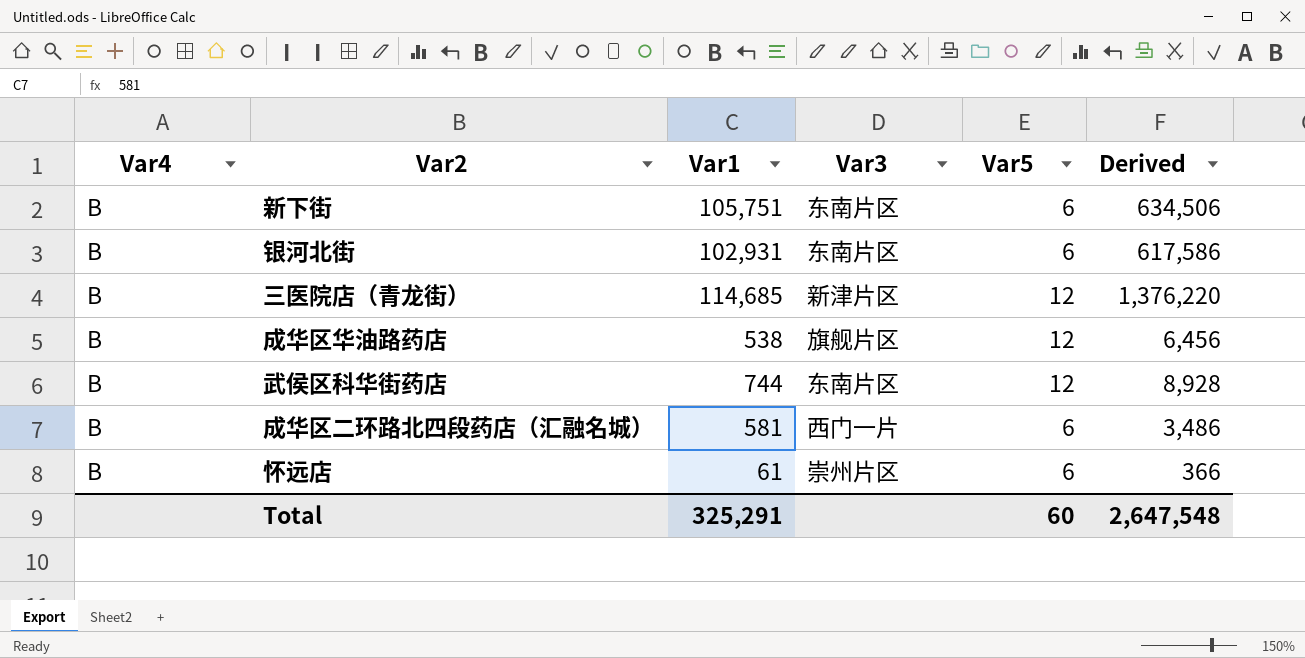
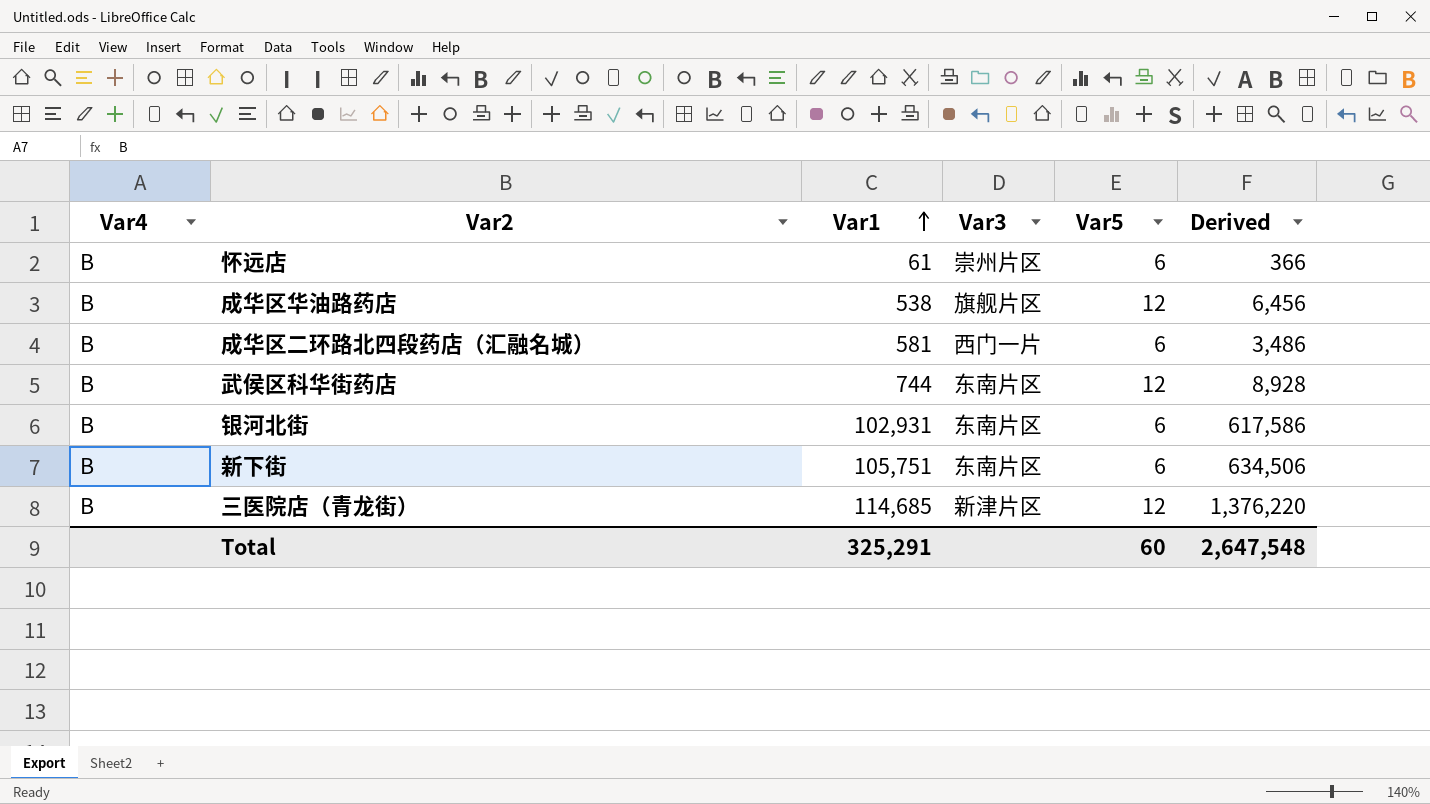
row order: none -> Var1 ascending

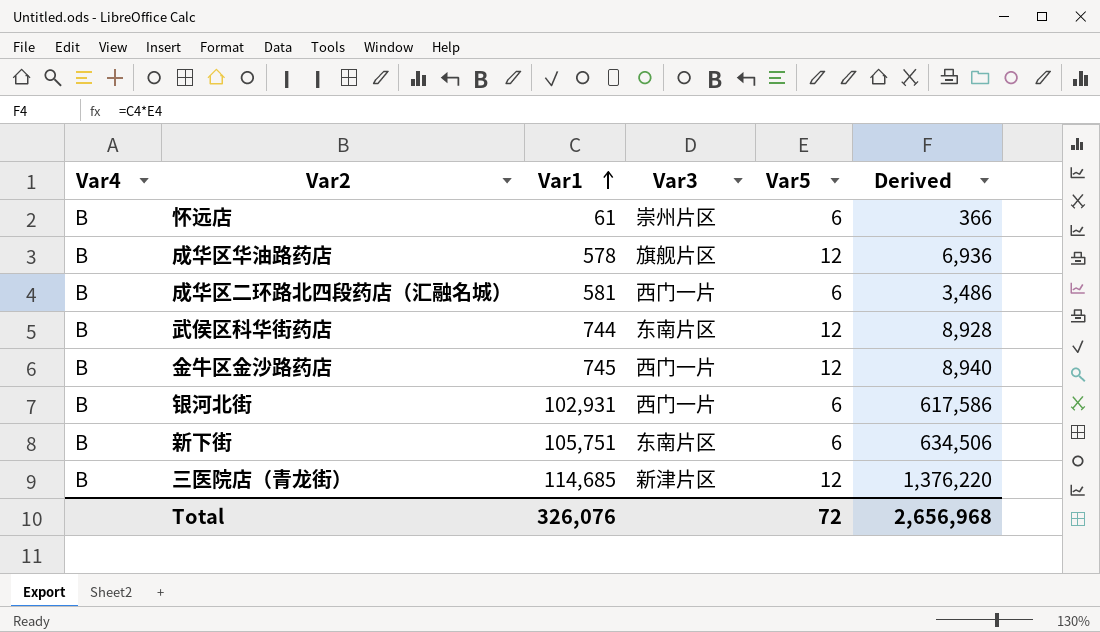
成华区华油路药店 | Var1: 538 -> 578
成华区华油路药店 | Derived: 6,456 -> 6,936
row 金牛区金沙路药店: none -> B | 745 | 西门一片 | 12 | 8,940
银河北街 | Var3: 东南片区 -> 西门一片
Total | Var1: 325,291 -> 326,076
Total | Var5: 60 -> 72
Total | Derived: 2,647,548 -> 2,656,968

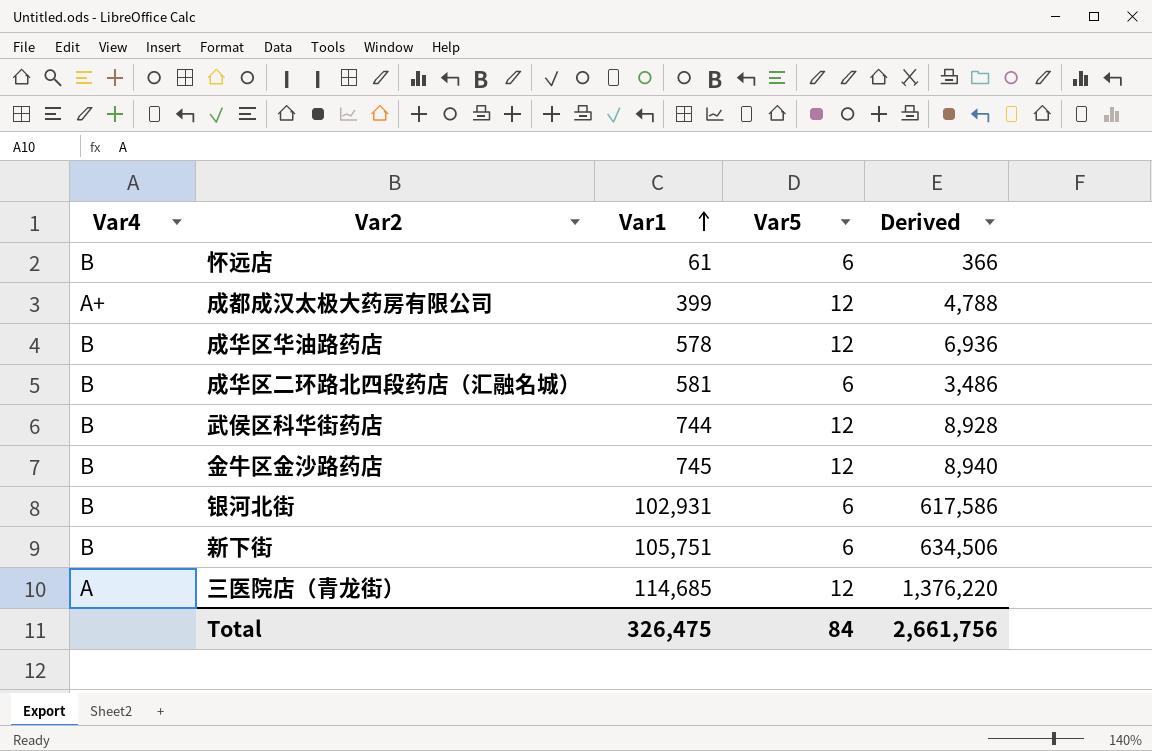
column Var3 | position: 4 -> none
row 成都成汉太极大药房有限公司: none -> A+ | 399 | 12 | 4,788
三医院店（青龙街） | Var4: B -> A
Total | Var1: 326,076 -> 326,475
Total | Var5: 72 -> 84
Total | Derived: 2,656,968 -> 2,661,756

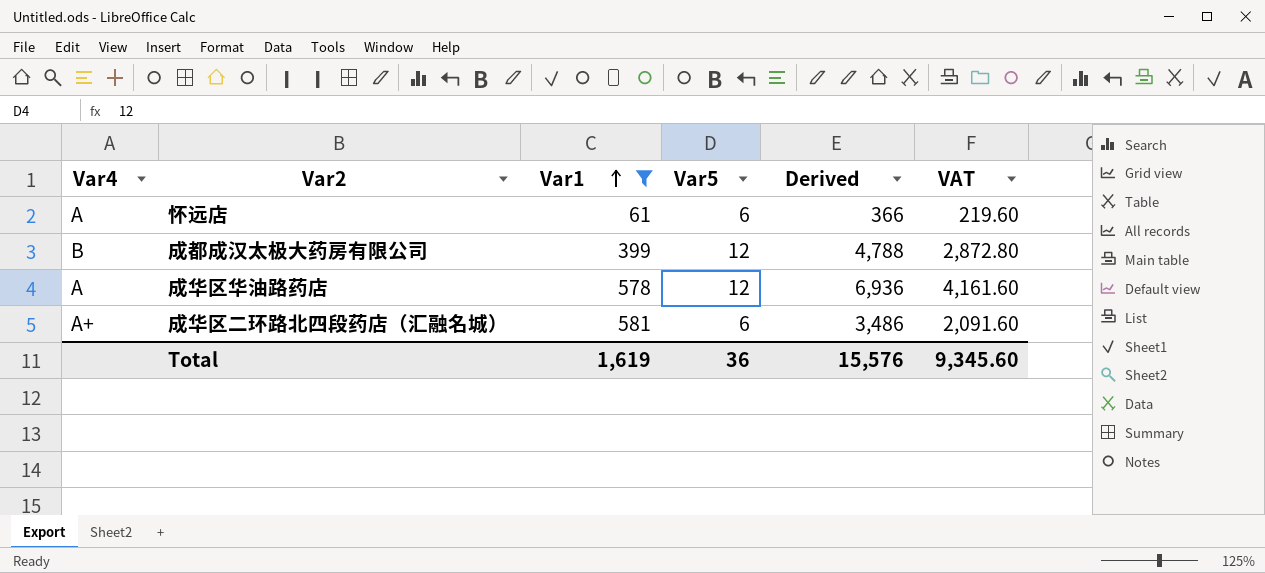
filter: none -> Var1 <= 581
column VAT | formula: none -> [Derived] * 0.6
怀远店 | Var4: B -> A
成都成汉太极大药房有限公司 | Var4: A+ -> B
成华区华油路药店 | Var4: B -> A
成华区二环路北四段药店（汇融名城） | Var4: B -> A+
Total | Var1: 326,475 -> 1,619
Total | Var5: 84 -> 36
Total | Derived: 2,661,756 -> 15,576

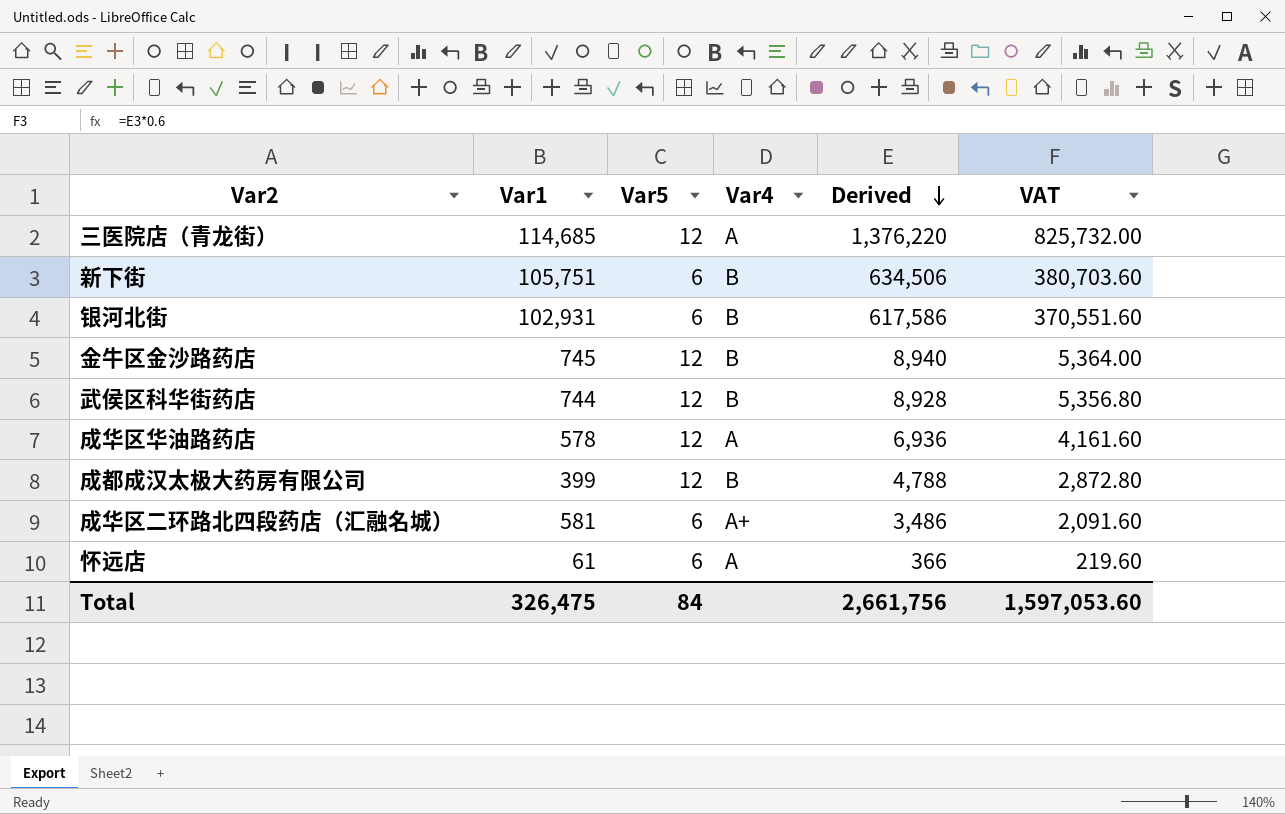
filter: Var1 <= 581 -> none
row order: Var1 ascending -> Derived descending
column Var4 | position: 1 -> 4
Total | Var1: 1,619 -> 326,475
Total | Var5: 36 -> 84
Total | Derived: 15,576 -> 2,661,756
Total | VAT: 9,345.60 -> 1,597,053.60

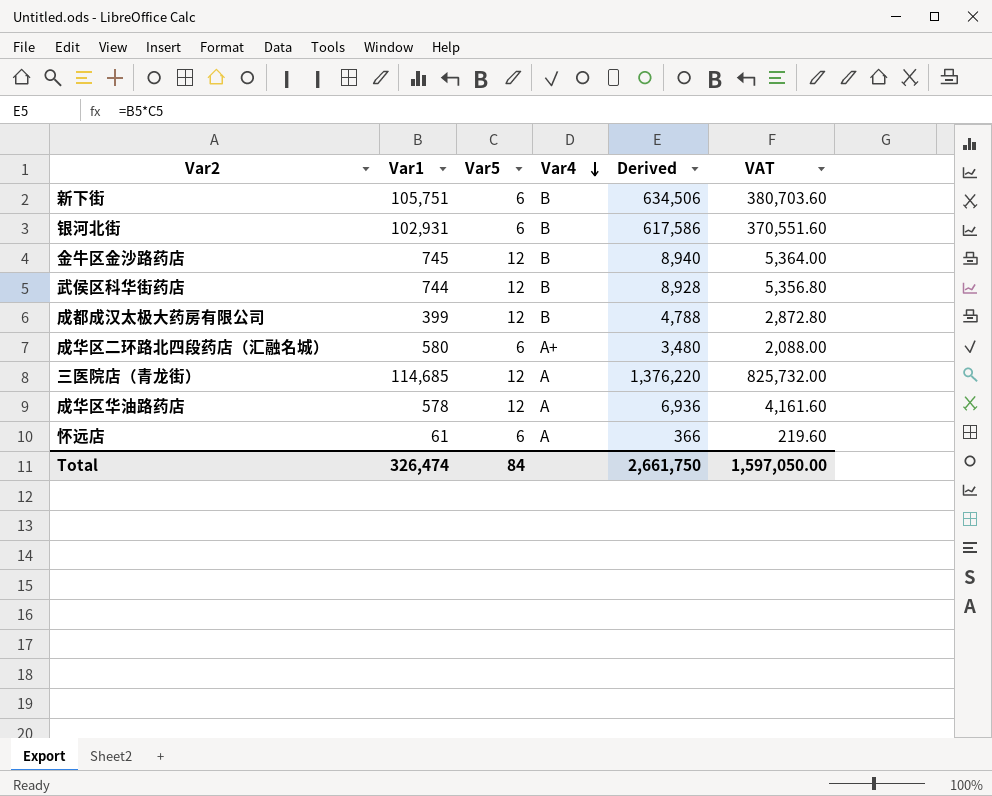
row order: Derived descending -> Var4 descending
成华区二环路北四段药店（汇融名城） | Var1: 581 -> 580
成华区二环路北四段药店（汇融名城） | Derived: 3,486 -> 3,480
成华区二环路北四段药店（汇融名城） | VAT: 2,091.60 -> 2,088.00
Total | Var1: 326,475 -> 326,474
Total | Derived: 2,661,756 -> 2,661,750
Total | VAT: 1,597,053.60 -> 1,597,050.00

